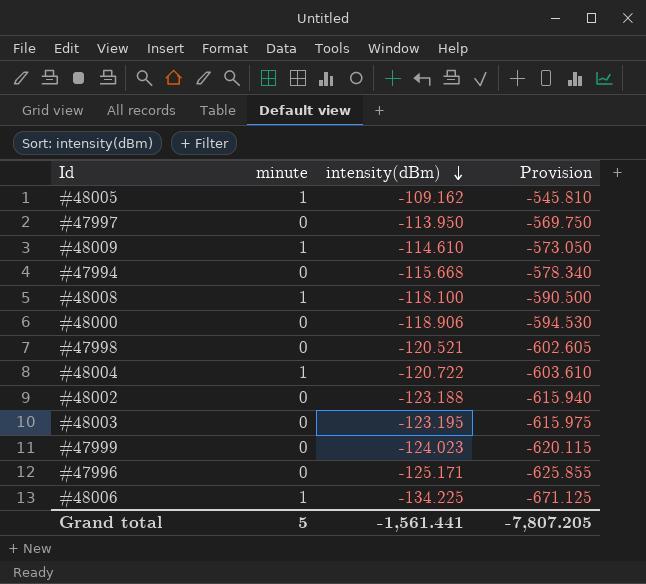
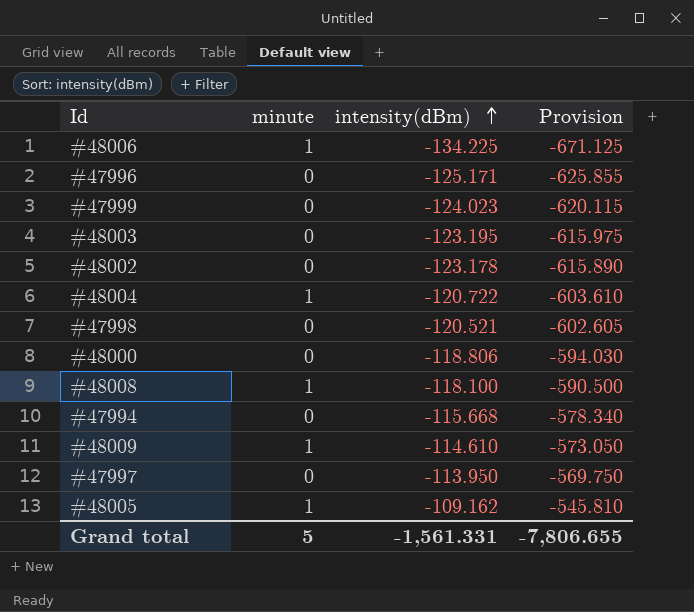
row order: intensity(dBm) descending -> intensity(dBm) ascending
#48002 | intensity(dBm): -123.188 -> -123.178
#48002 | Provision: -615.940 -> -615.890
#48000 | intensity(dBm): -118.906 -> -118.806
#48000 | Provision: -594.530 -> -594.030
Grand total | intensity(dBm): -1,561.441 -> -1,561.331
Grand total | Provision: -7,807.205 -> -7,806.655

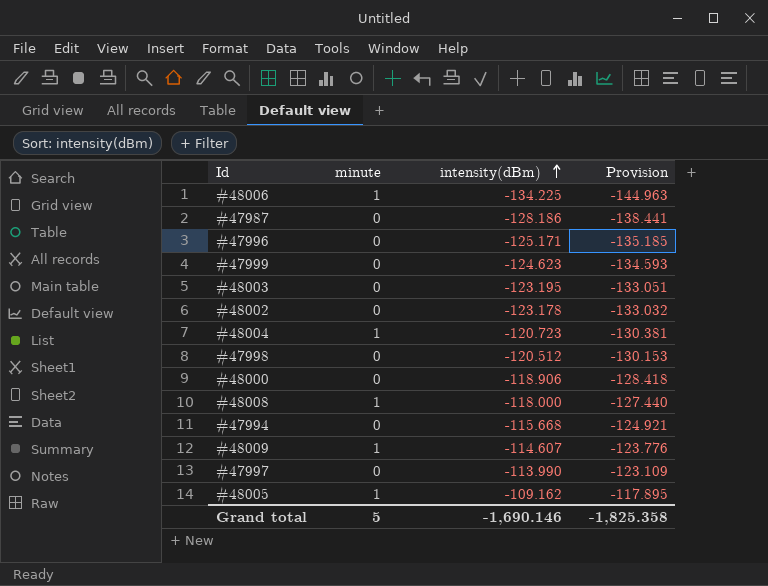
column Provision | formula: [intensity(dBm)] * 5 -> [intensity(dBm)] * 1.08
row #47987: none -> 0 | -128.186 | -138.441
#47999 | intensity(dBm): -124.023 -> -124.623
#48004 | intensity(dBm): -120.722 -> -120.723
#47998 | intensity(dBm): -120.521 -> -120.512
#48000 | intensity(dBm): -118.806 -> -118.906
#48008 | intensity(dBm): -118.100 -> -118.000
#48009 | intensity(dBm): -114.610 -> -114.607
#47997 | intensity(dBm): -113.950 -> -113.990
Grand total | intensity(dBm): -1,561.331 -> -1,690.146
Grand total | Provision: -7,806.655 -> -1,825.358

